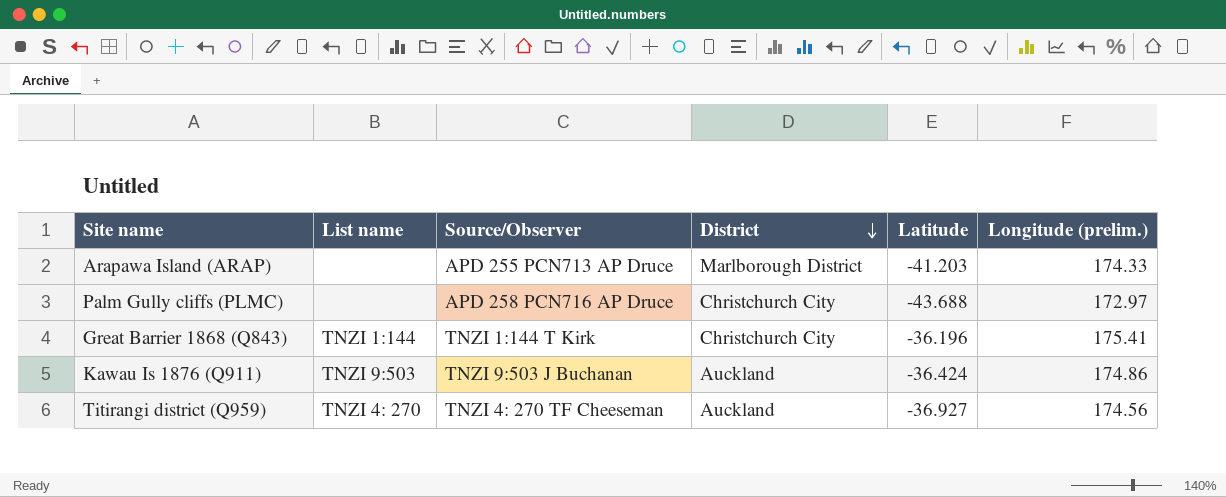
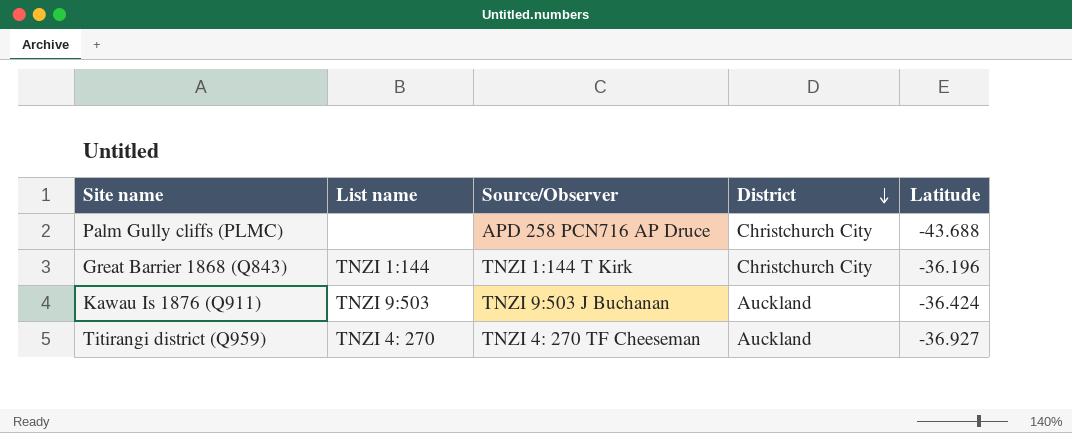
column Longitude (prelim.) | position: 6 -> none
row Arapawa Island (ARAP): none | APD 255 PCN713 AP Druce | Marlborough District | -41.203 | 174.33 -> none

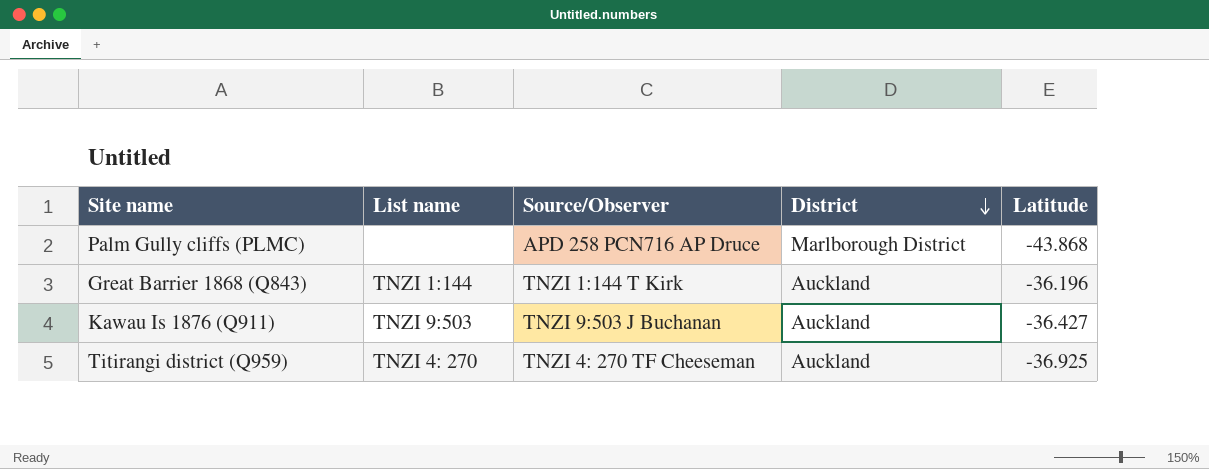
Palm Gully cliffs (PLMC) | District: Christchurch City -> Marlborough District
Palm Gully cliffs (PLMC) | Latitude: -43.688 -> -43.868
Great Barrier 1868 (Q843) | District: Christchurch City -> Auckland
Kawau Is 1876 (Q911) | Latitude: -36.424 -> -36.427
Titirangi district (Q959) | Latitude: -36.927 -> -36.925

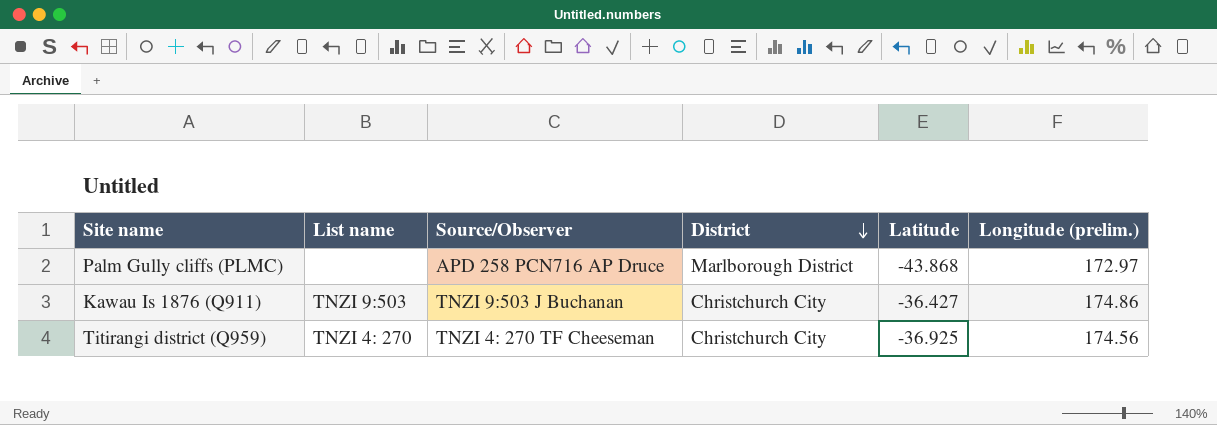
column Longitude (prelim.) | position: none -> 6
row Great Barrier 1868 (Q843): TNZI 1:144 | TNZI 1:144 T Kirk | Auckland | -36.196 -> none
Kawau Is 1876 (Q911) | District: Auckland -> Christchurch City
Titirangi district (Q959) | District: Auckland -> Christchurch City

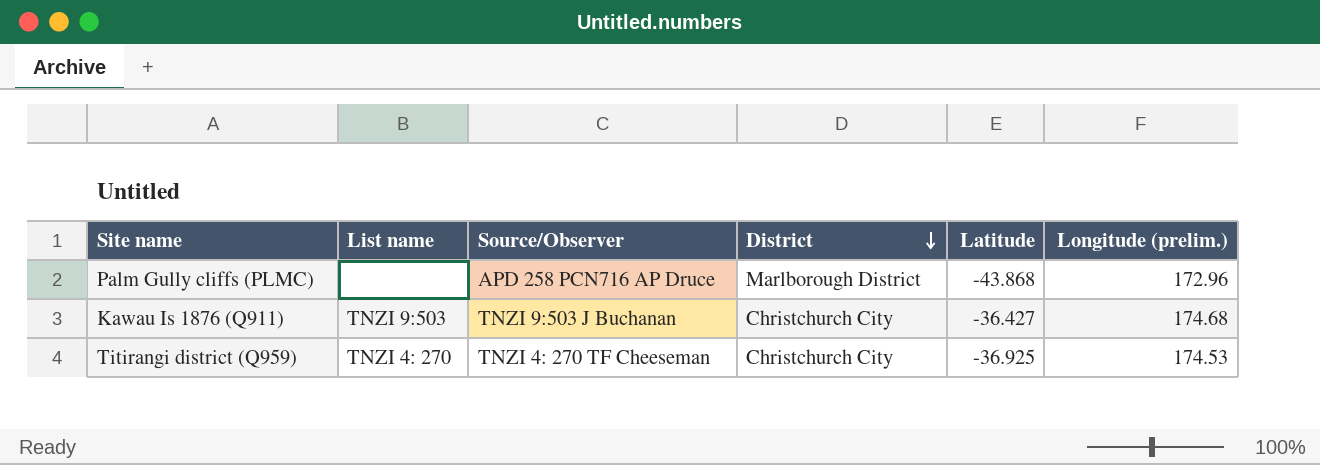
Palm Gully cliffs (PLMC) | Longitude (prelim.): 172.97 -> 172.96
Kawau Is 1876 (Q911) | Longitude (prelim.): 174.86 -> 174.68
Titirangi district (Q959) | Longitude (prelim.): 174.56 -> 174.53

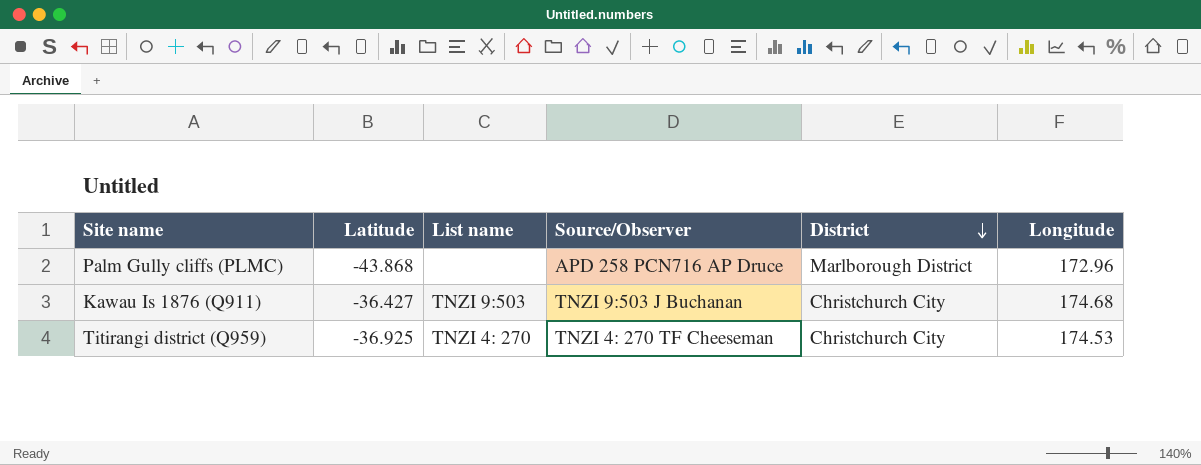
column Latitude | position: 5 -> 2
column name: Longitude (prelim.) -> Longitude

